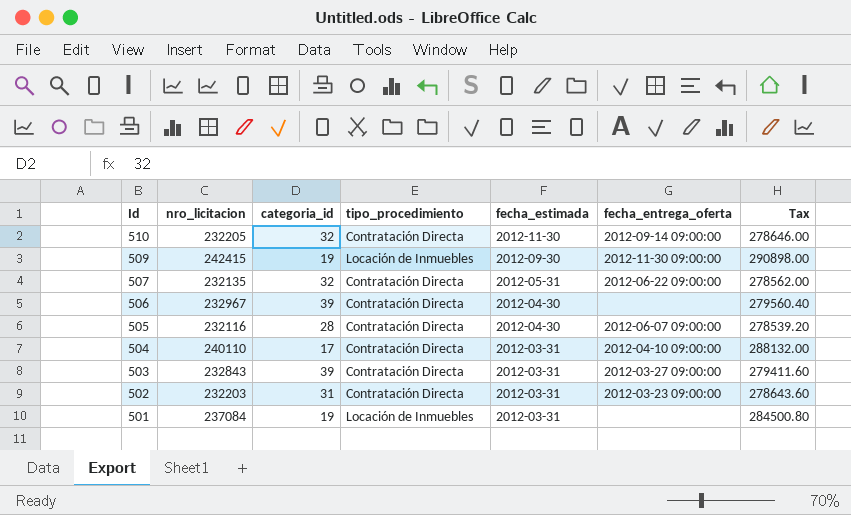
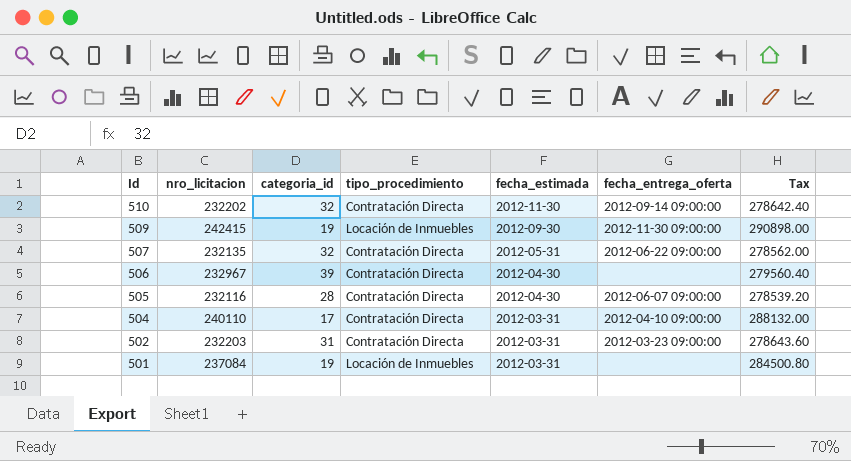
row 503: 232843 | 39 | Contratación Directa | 2012-03-31 | 2012-03-27 09:00:00 | 279411.60 -> none
510 | nro_licitacion: 232205 -> 232202
510 | Tax: 278646.00 -> 278642.40

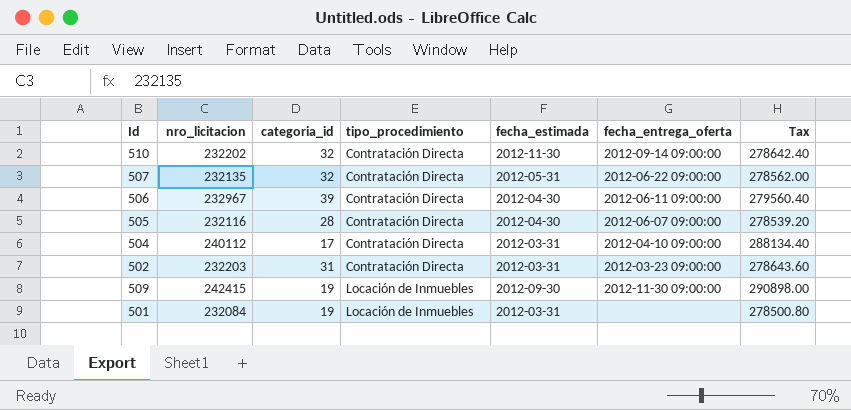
row order: Id descending -> tipo_procedimiento ascending
506 | fecha_entrega_oferta: none -> 2012-06-11 09:00:00
504 | nro_licitacion: 240110 -> 240112
504 | Tax: 288132.00 -> 288134.40
501 | nro_licitacion: 237084 -> 232084
501 | Tax: 284500.80 -> 278500.80

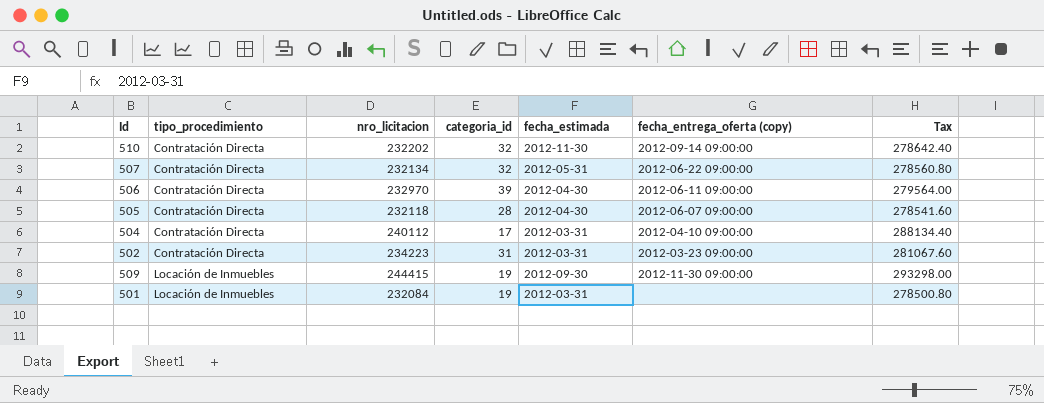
column tipo_procedimiento | position: 4 -> 2
column name: fecha_entrega_oferta -> fecha_entrega_oferta (copy)
507 | nro_licitacion: 232135 -> 232134
507 | Tax: 278562.00 -> 278560.80
506 | nro_licitacion: 232967 -> 232970
506 | Tax: 279560.40 -> 279564.00
505 | nro_licitacion: 232116 -> 232118
505 | Tax: 278539.20 -> 278541.60
502 | nro_licitacion: 232203 -> 234223
502 | Tax: 278643.60 -> 281067.60
509 | nro_licitacion: 242415 -> 244415
509 | Tax: 290898.00 -> 293298.00

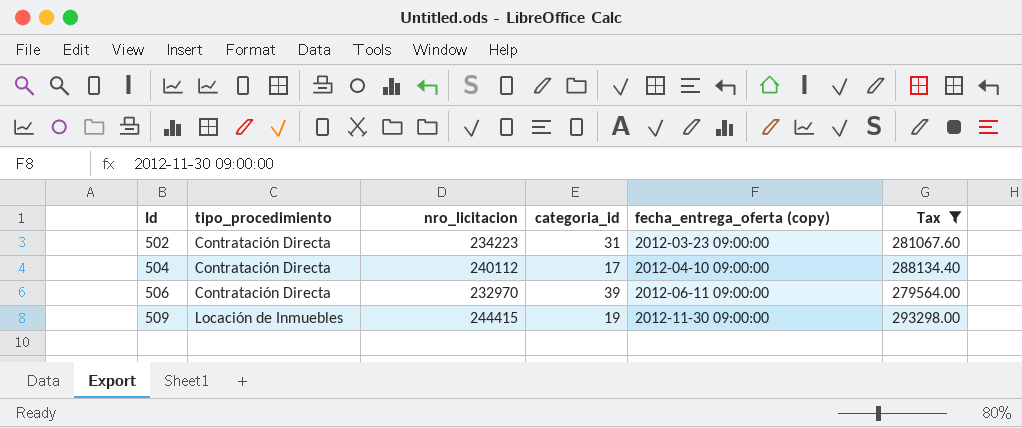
filter: none -> Tax >= 279564.00
row order: tipo_procedimiento ascending -> Id ascending
column fecha_estimada | position: 5 -> none

